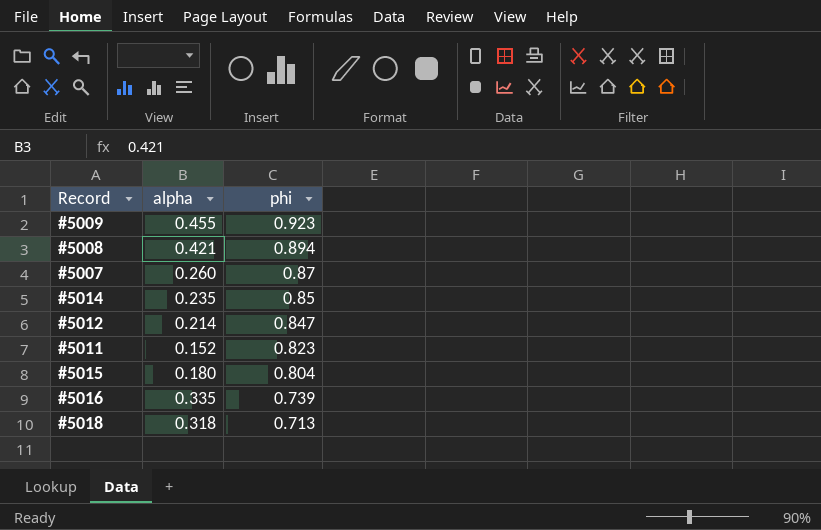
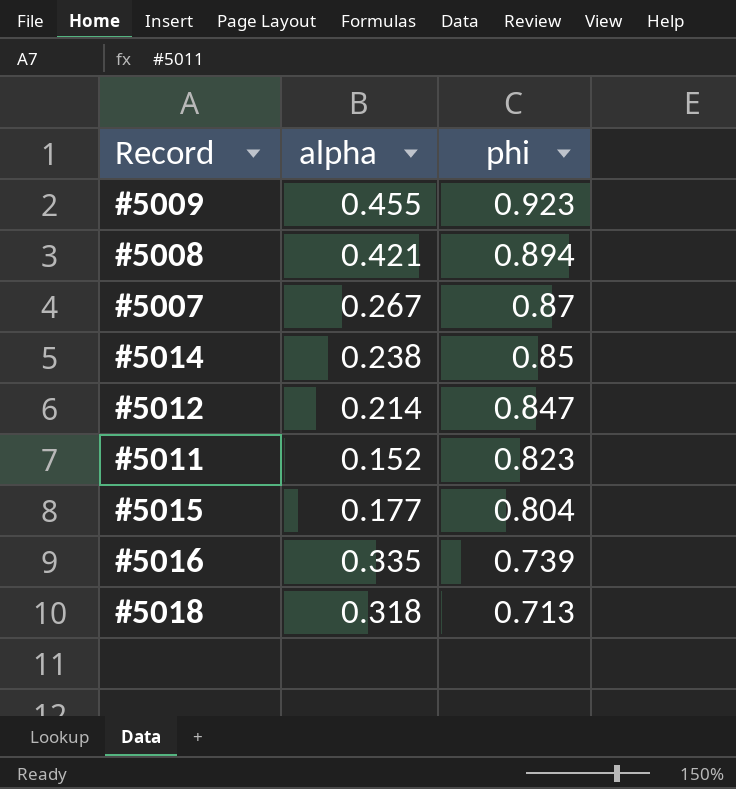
#5007 | alpha: 0.260 -> 0.267
#5014 | alpha: 0.235 -> 0.238
#5015 | alpha: 0.180 -> 0.177

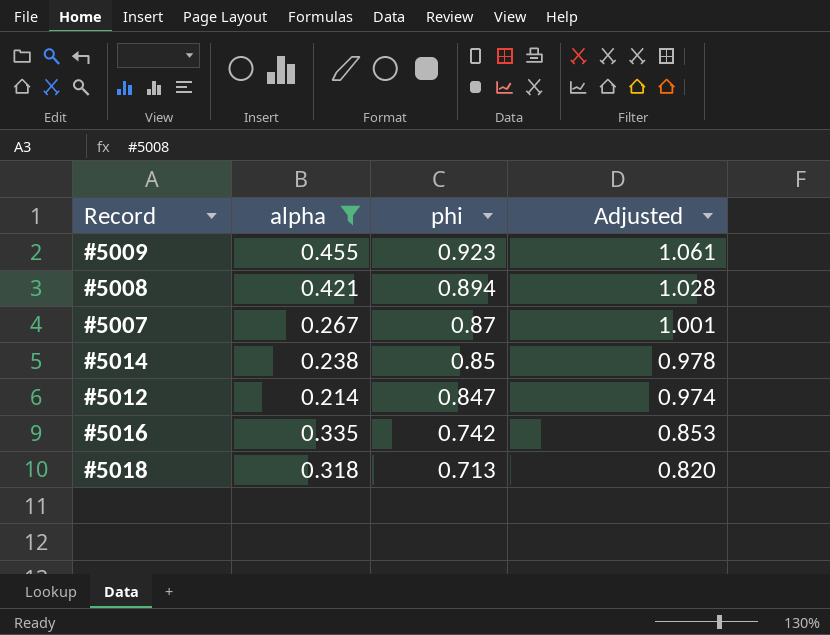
filter: none -> alpha >= 0.214
column Adjusted | formula: none -> [phi] * 1.15
#5016 | phi: 0.739 -> 0.742

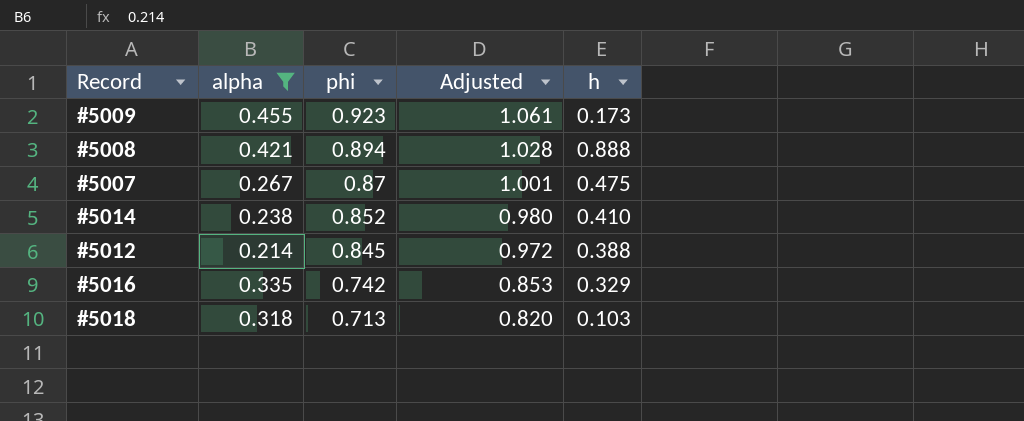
column h | position: none -> 5
#5014 | phi: 0.85 -> 0.852
#5014 | Adjusted: 0.978 -> 0.980
#5012 | phi: 0.847 -> 0.845
#5012 | Adjusted: 0.974 -> 0.972

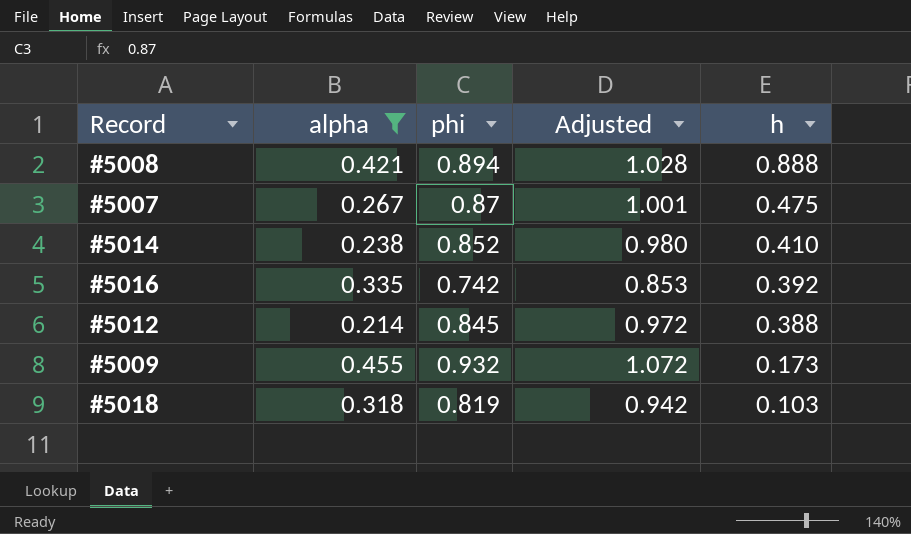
row order: phi descending -> h descending
#5016 | h: 0.329 -> 0.392
#5009 | phi: 0.923 -> 0.932
#5009 | Adjusted: 1.061 -> 1.072
#5018 | phi: 0.713 -> 0.819
#5018 | Adjusted: 0.820 -> 0.942

